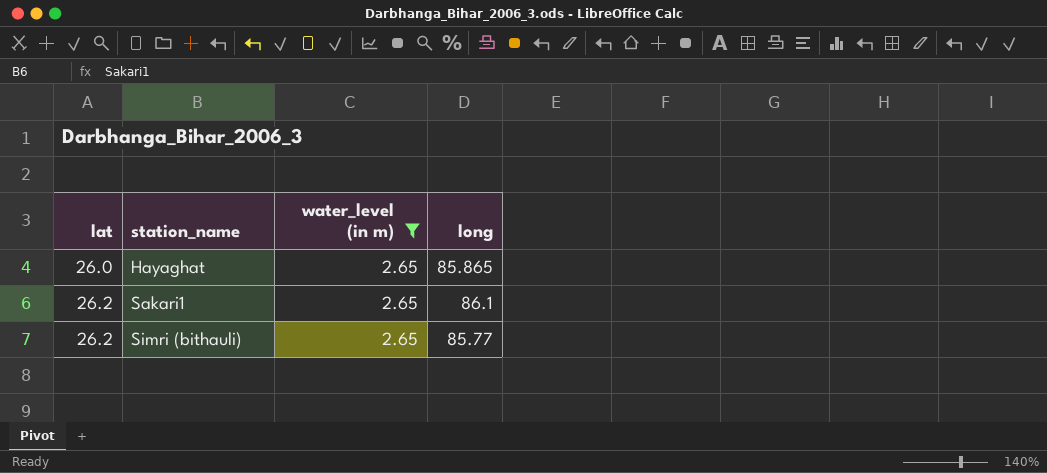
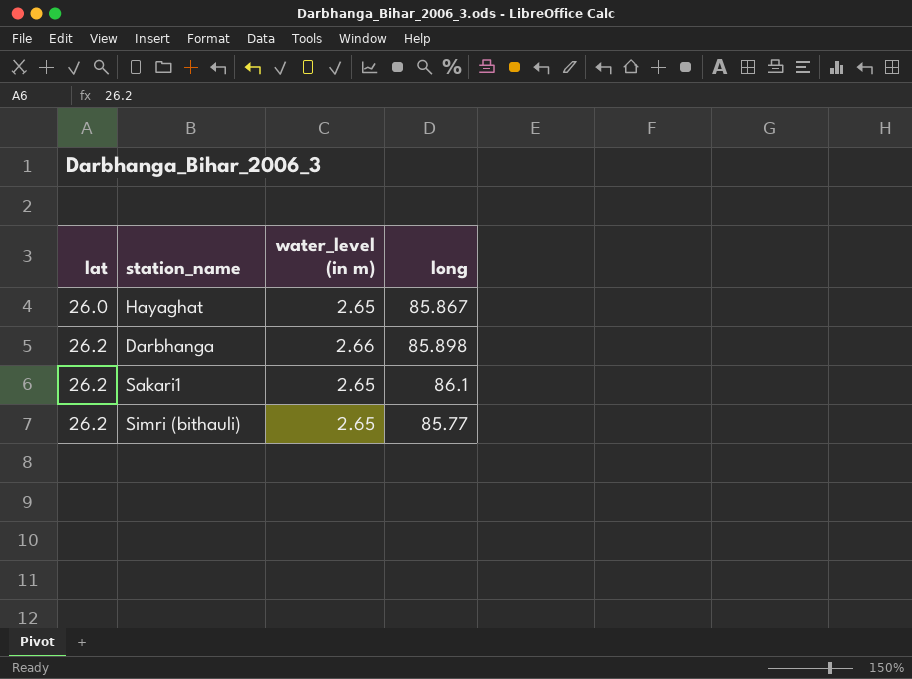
filter: water_level (in m) = 2.65 -> none
Hayaghat | long: 85.865 -> 85.867

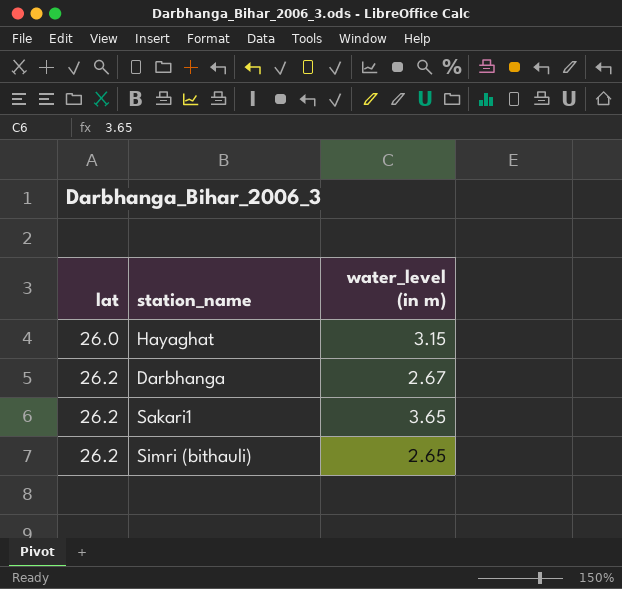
column long | position: 4 -> none
Hayaghat | water_level (in m): 2.65 -> 3.15
Darbhanga | water_level (in m): 2.66 -> 2.67
Sakari1 | water_level (in m): 2.65 -> 3.65

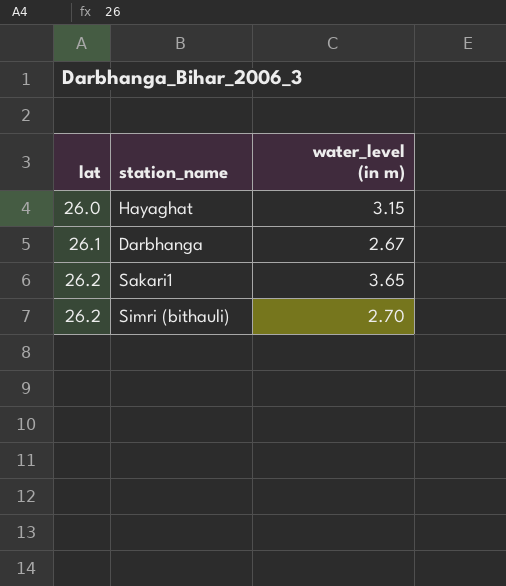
Darbhanga | lat: 26.2 -> 26.1
Simri (bithauli) | water_level (in m): 2.65 -> 2.70

